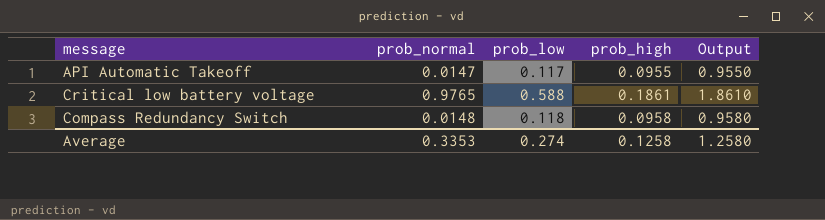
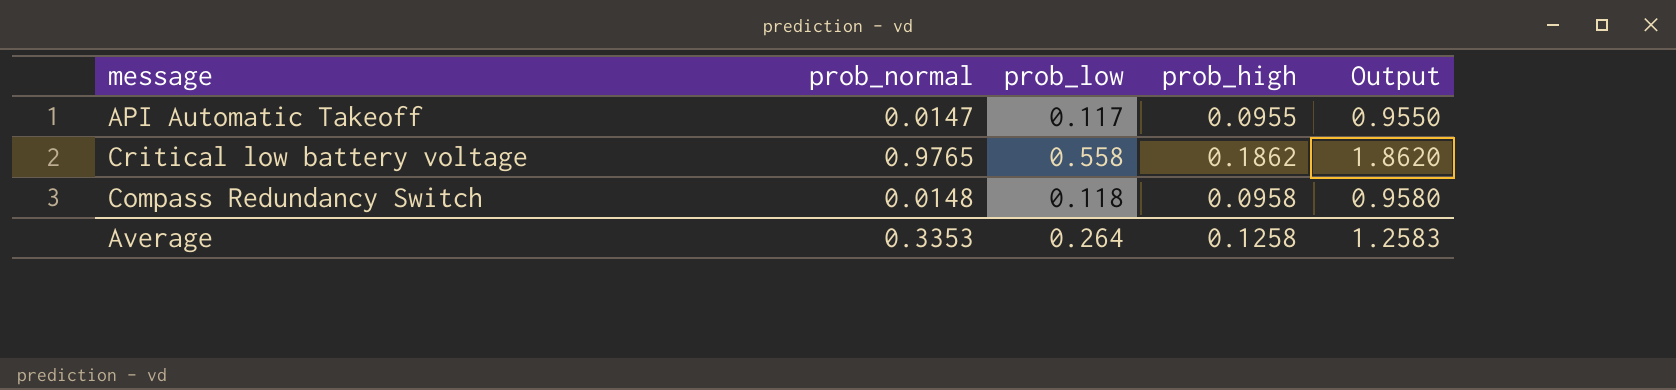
Critical low battery voltage | prob_low: 0.588 -> 0.558
Critical low battery voltage | prob_high: 0.1861 -> 0.1862
Critical low battery voltage | Output: 1.8610 -> 1.8620
Average | prob_low: 0.274 -> 0.264
Average | Output: 1.2580 -> 1.2583

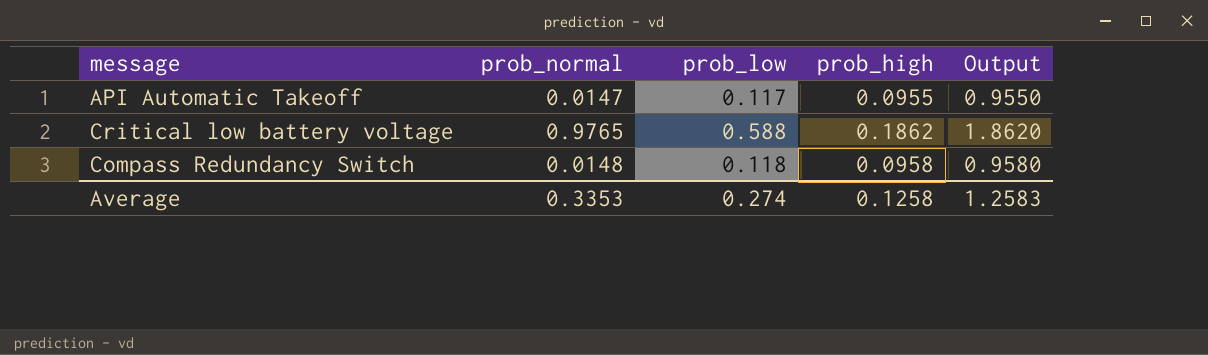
Critical low battery voltage | prob_low: 0.558 -> 0.588
Average | prob_low: 0.264 -> 0.274

